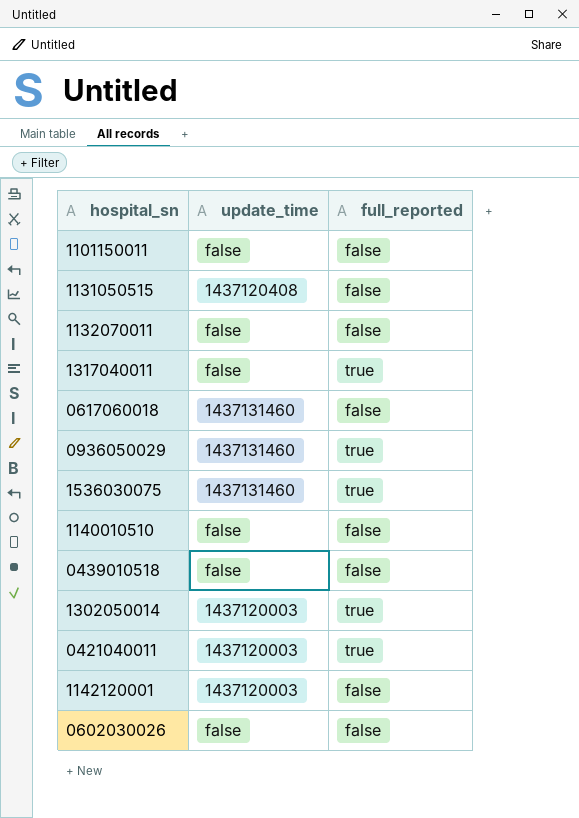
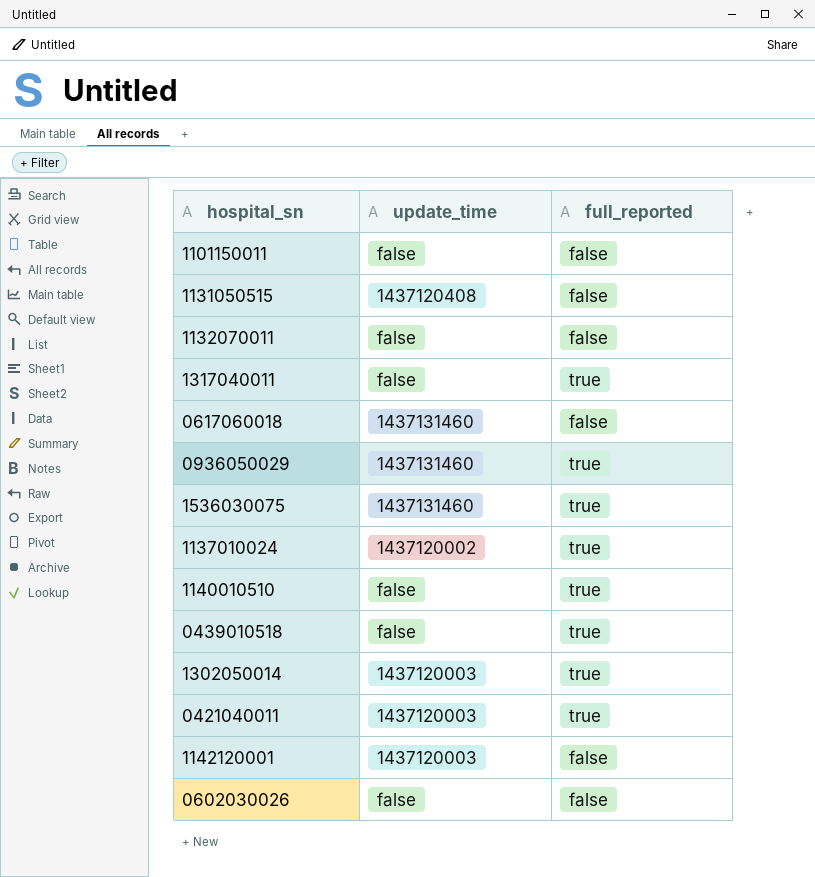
row 1137010024: none -> 1437120002 | true
1140010510 | full_reported: false -> true
0439010518 | full_reported: false -> true

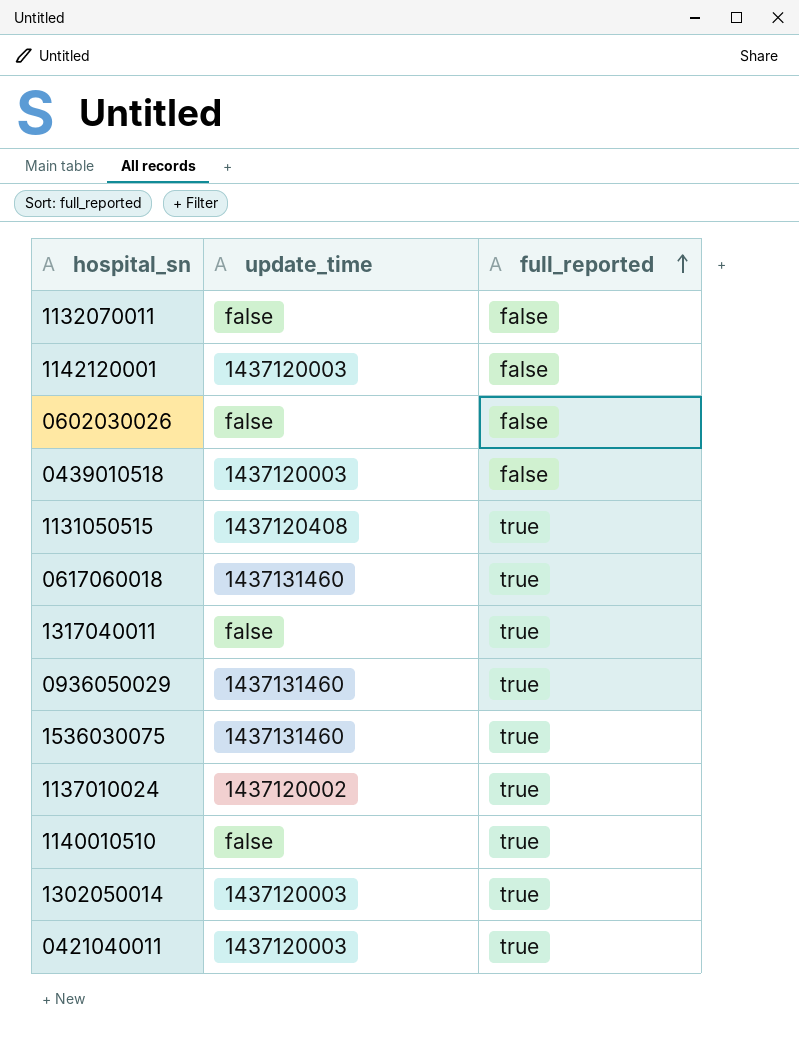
row order: none -> full_reported ascending
row 1101150011: false | false -> none
0439010518 | update_time: false -> 1437120003
0439010518 | full_reported: true -> false
1131050515 | full_reported: false -> true
0617060018 | full_reported: false -> true

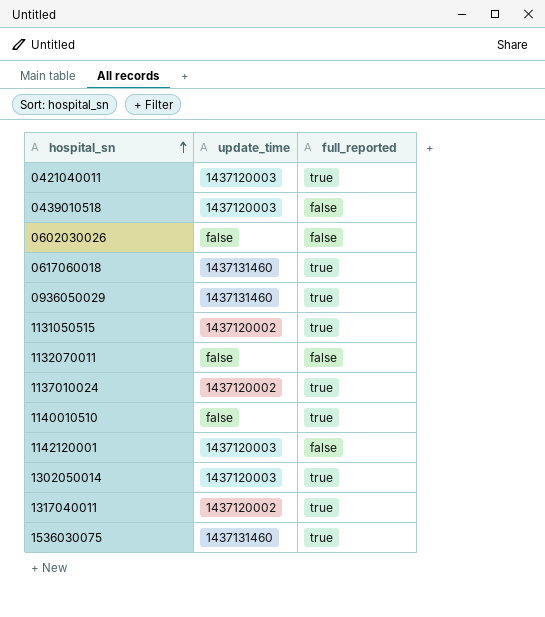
row order: full_reported ascending -> hospital_sn ascending
1131050515 | update_time: 1437120408 -> 1437120002
1317040011 | update_time: false -> 1437120002

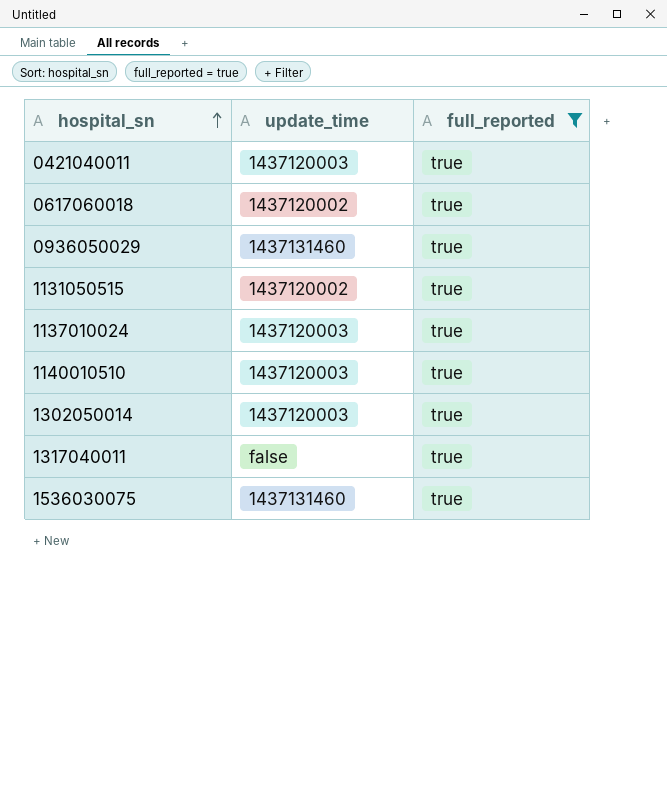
filter: none -> full_reported = true
0617060018 | update_time: 1437131460 -> 1437120002
1137010024 | update_time: 1437120002 -> 1437120003
1140010510 | update_time: false -> 1437120003
1317040011 | update_time: 1437120002 -> false

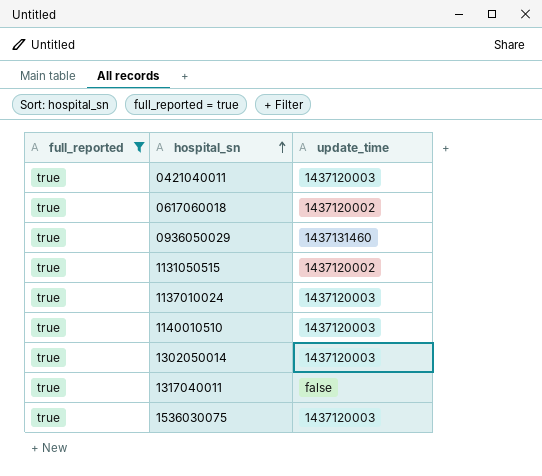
column full_reported | position: 3 -> 1
1536030075 | update_time: 1437131460 -> 1437120003

